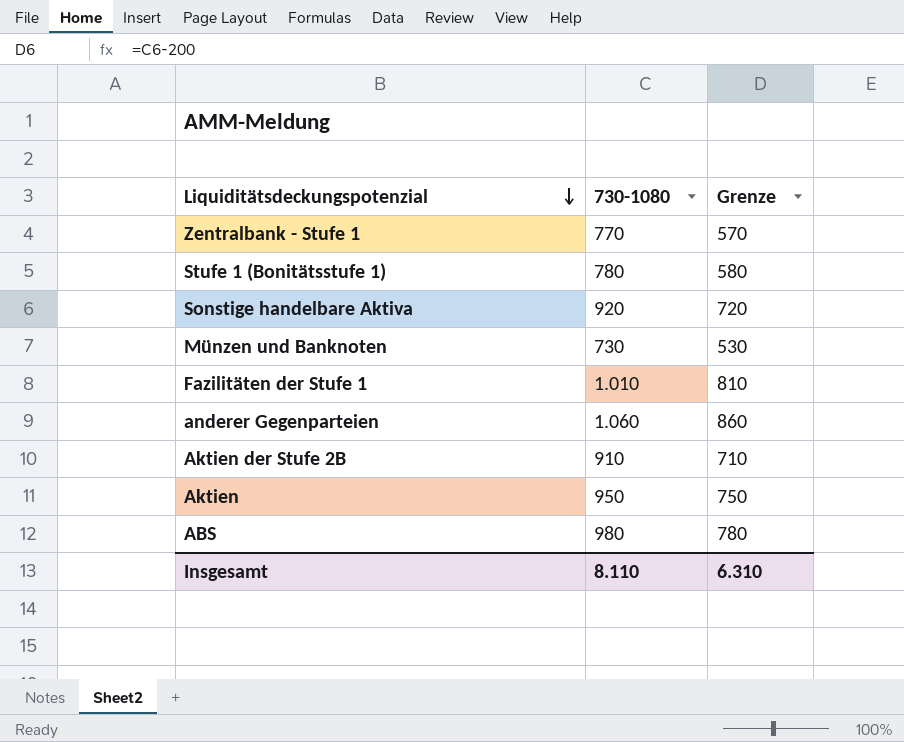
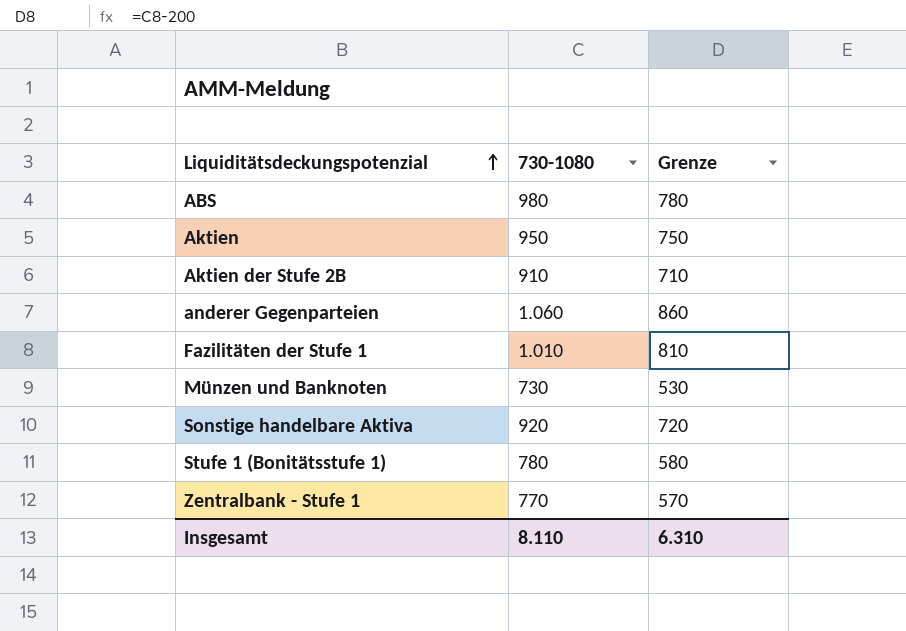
row order: Liquiditätsdeckungspotenzial descending -> Liquiditätsdeckungspotenzial ascending

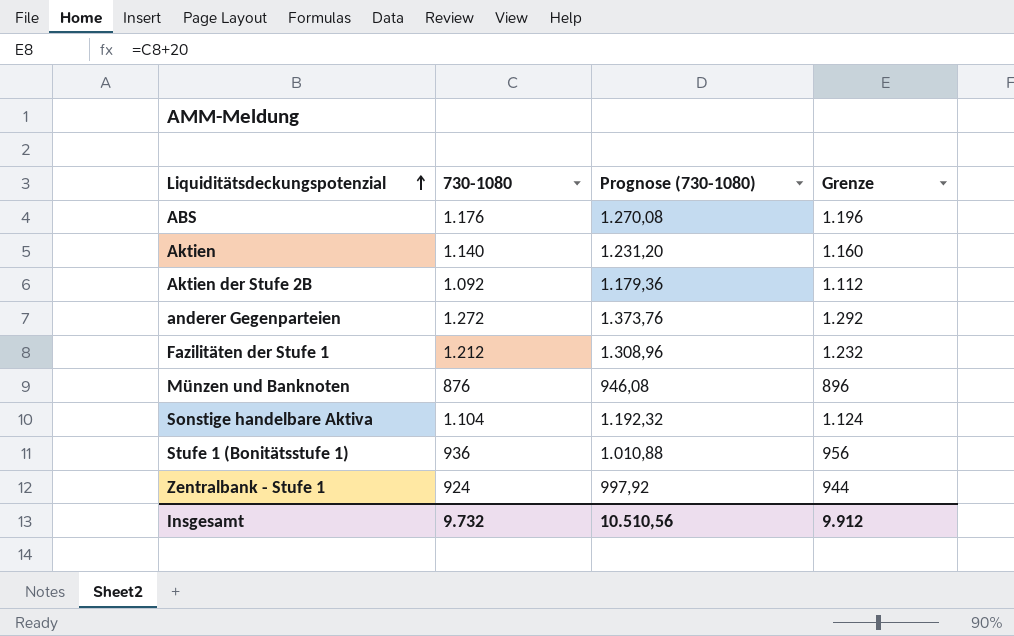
column Prognose (730-1080) | formula: none -> [730-1080] * 1,08
column Grenze | formula: [730-1080] - 200 -> [730-1080] + 20
ABS | 730-1080: 980 -> 1.176
Aktien | 730-1080: 950 -> 1.140
Aktien der Stufe 2B | 730-1080: 910 -> 1.092
anderer Gegenparteien | 730-1080: 1.060 -> 1.272
Fazilitäten der Stufe 1 | 730-1080: 1.010 -> 1.212
Münzen und Banknoten | 730-1080: 730 -> 876
Sonstige handelbare Aktiva | 730-1080: 920 -> 1.104
Stufe 1 (Bonitätsstufe 1) | 730-1080: 780 -> 936
Zentralbank - Stufe 1 | 730-1080: 770 -> 924
Insgesamt | 730-1080: 8.110 -> 9.732
Insgesamt | Grenze: 6.310 -> 9.912

